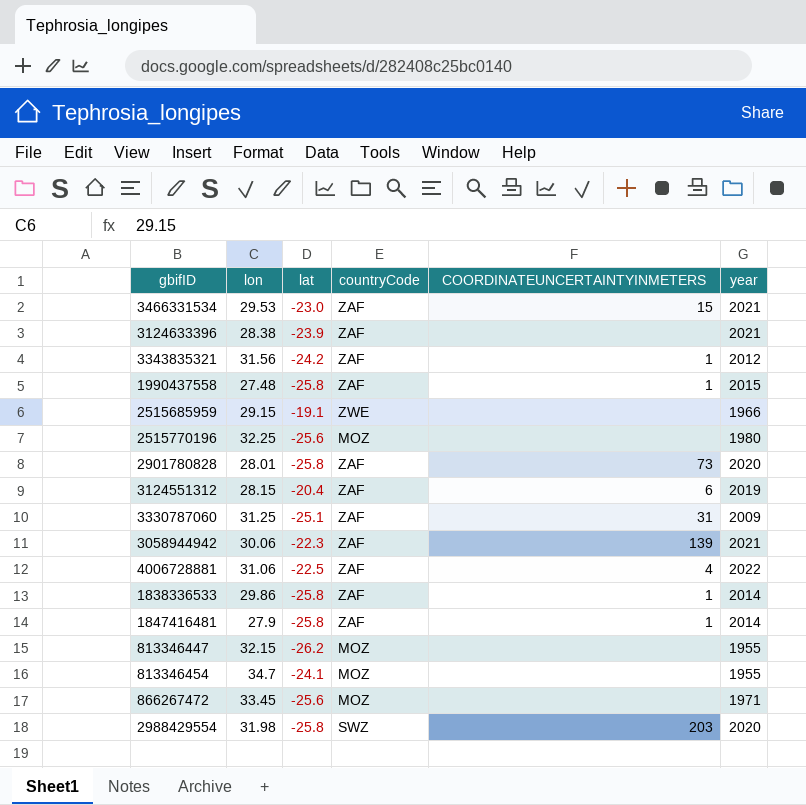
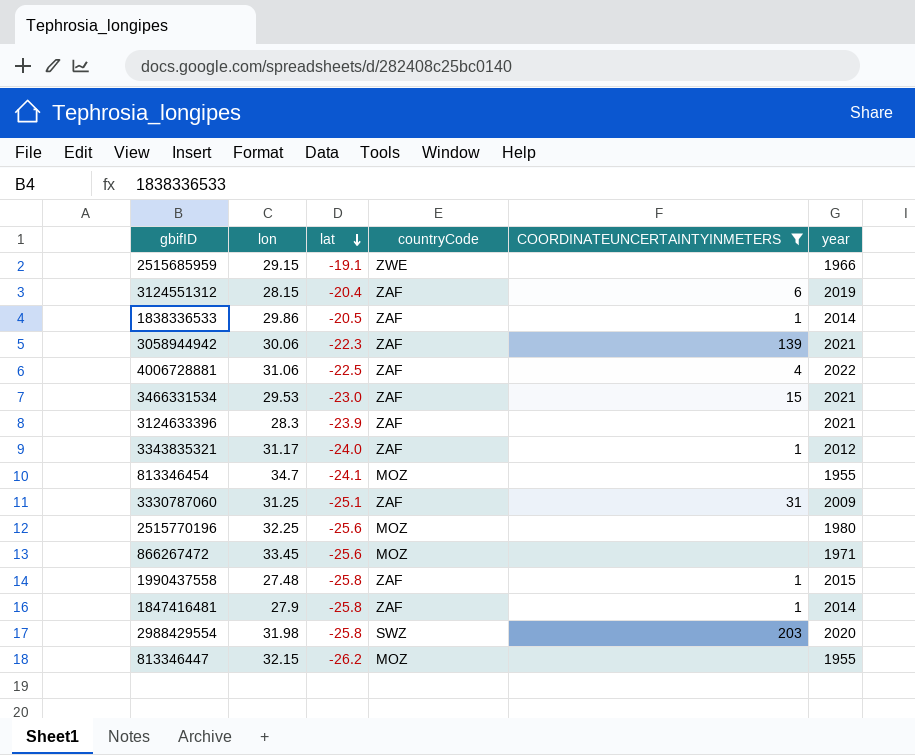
filter: none -> COORDINATEUNCERTAINTYINMETERS != 73
row order: none -> lat descending
1838336533 | lat: -25.8 -> -20.5
3124633396 | lon: 28.38 -> 28.3
3343835321 | lon: 31.56 -> 31.17
3343835321 | lat: -24.2 -> -24.0

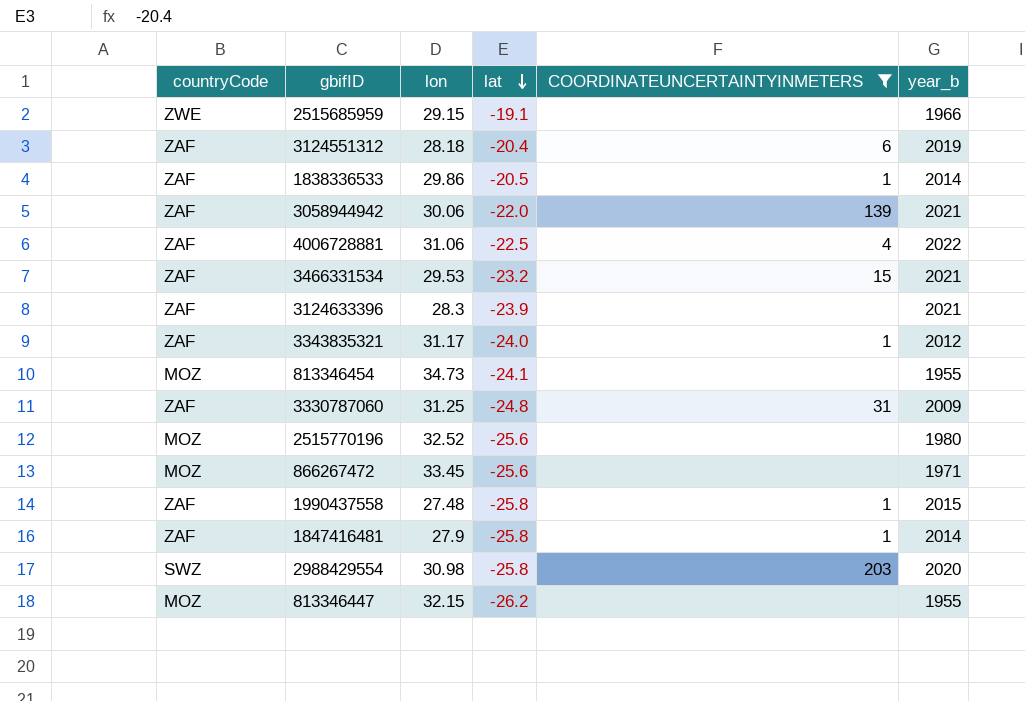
column countryCode | position: 4 -> 1
column name: year -> year_b
3124551312 | lon: 28.15 -> 28.18
3058944942 | lat: -22.3 -> -22.0
3466331534 | lat: -23.0 -> -23.2
813346454 | lon: 34.7 -> 34.73
3330787060 | lat: -25.1 -> -24.8
2515770196 | lon: 32.25 -> 32.52
2988429554 | lon: 31.98 -> 30.98

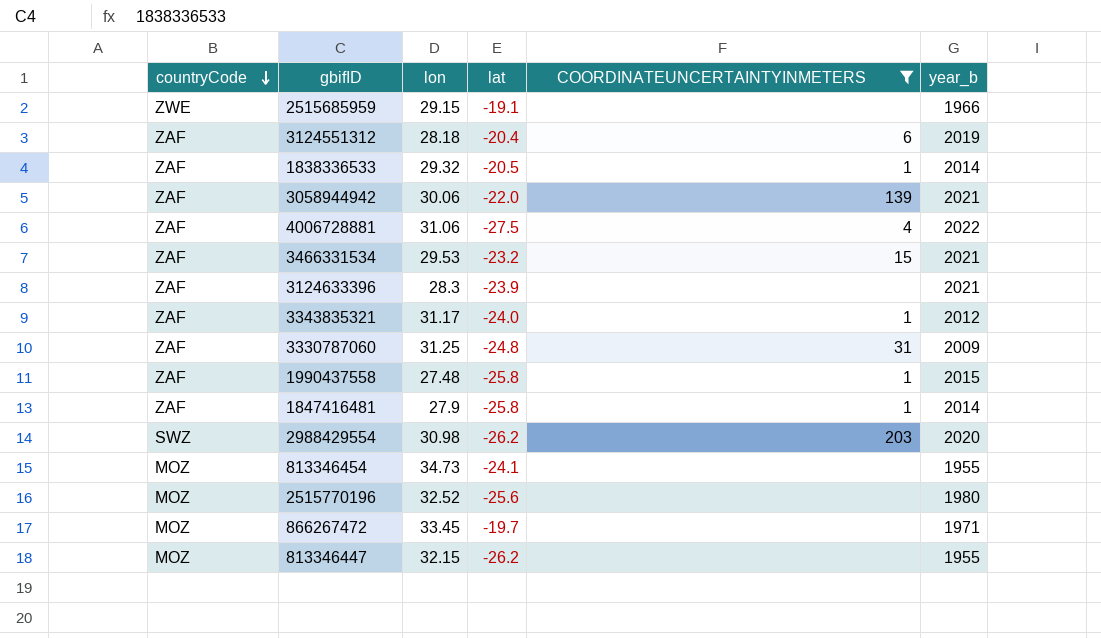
row order: lat descending -> countryCode descending
1838336533 | lon: 29.86 -> 29.32
4006728881 | lat: -22.5 -> -27.5
2988429554 | lat: -25.8 -> -26.2
866267472 | lat: -25.6 -> -19.7

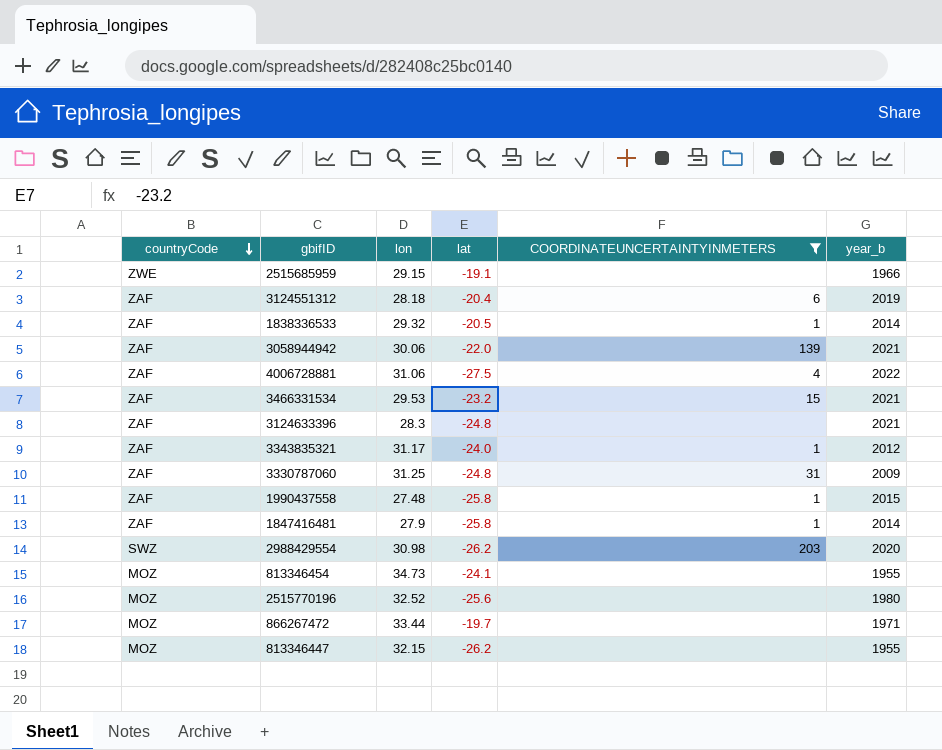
3124633396 | lat: -23.9 -> -24.8
866267472 | lon: 33.45 -> 33.44

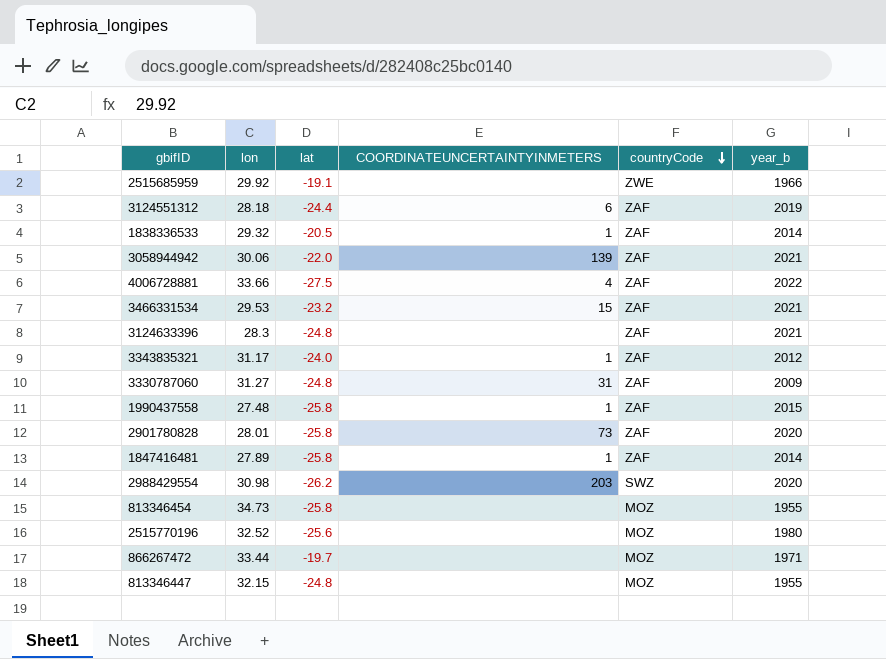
filter: COORDINATEUNCERTAINTYINMETERS != 73 -> none
column countryCode | position: 1 -> 5
2515685959 | lon: 29.15 -> 29.92
3124551312 | lat: -20.4 -> -24.4
4006728881 | lon: 31.06 -> 33.66
3330787060 | lon: 31.25 -> 31.27
1847416481 | lon: 27.9 -> 27.89
813346454 | lat: -24.1 -> -25.8
813346447 | lat: -26.2 -> -24.8

